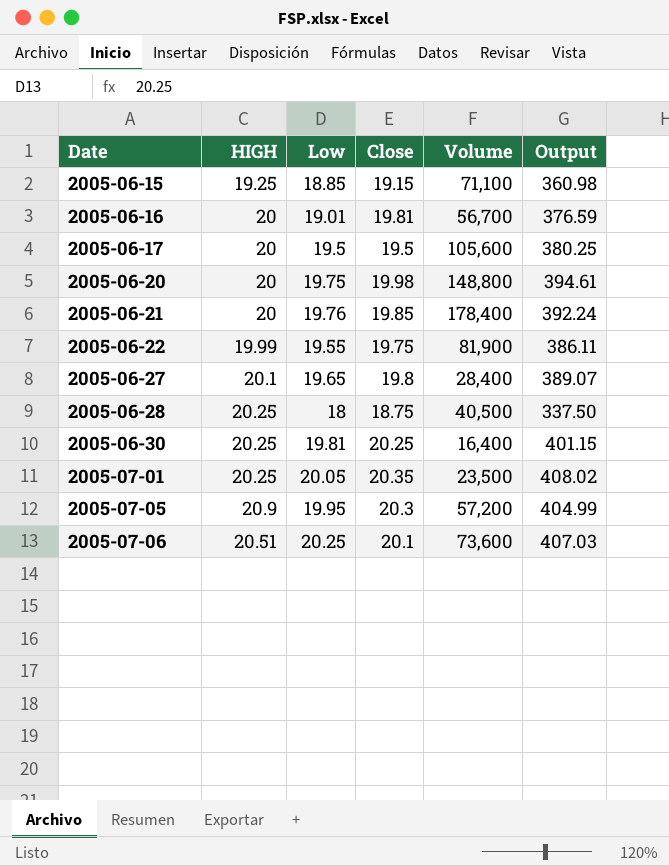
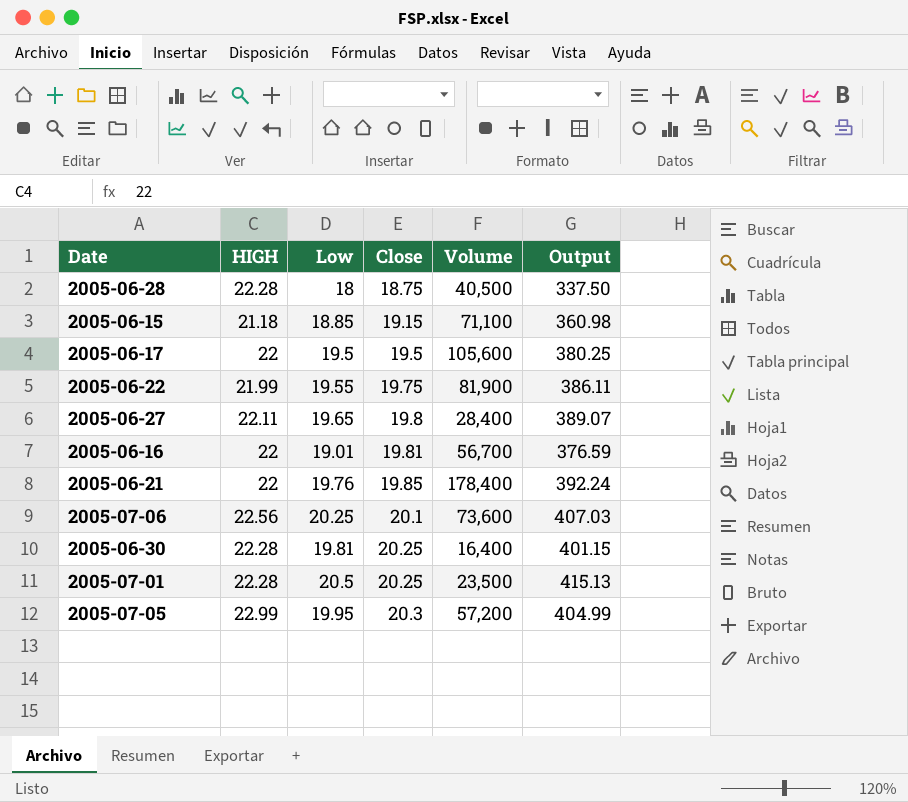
row order: Date ascending -> Close ascending
row 2005-06-20: 20 | 19.75 | 19.98 | 148,800 | 394.61 -> none
2005-06-28 | HIGH: 20.25 -> 22.28
2005-06-15 | HIGH: 19.25 -> 21.18
2005-06-17 | HIGH: 20 -> 22
2005-06-22 | HIGH: 19.99 -> 21.99
2005-06-27 | HIGH: 20.1 -> 22.11
2005-06-16 | HIGH: 20 -> 22
2005-06-21 | HIGH: 20 -> 22
2005-07-06 | HIGH: 20.51 -> 22.56
2005-06-30 | HIGH: 20.25 -> 22.28
2005-07-01 | HIGH: 20.25 -> 22.28
2005-07-01 | Low: 20.05 -> 20.5
2005-07-01 | Close: 20.35 -> 20.25
2005-07-01 | Output: 408.02 -> 415.13
2005-07-05 | HIGH: 20.9 -> 22.99

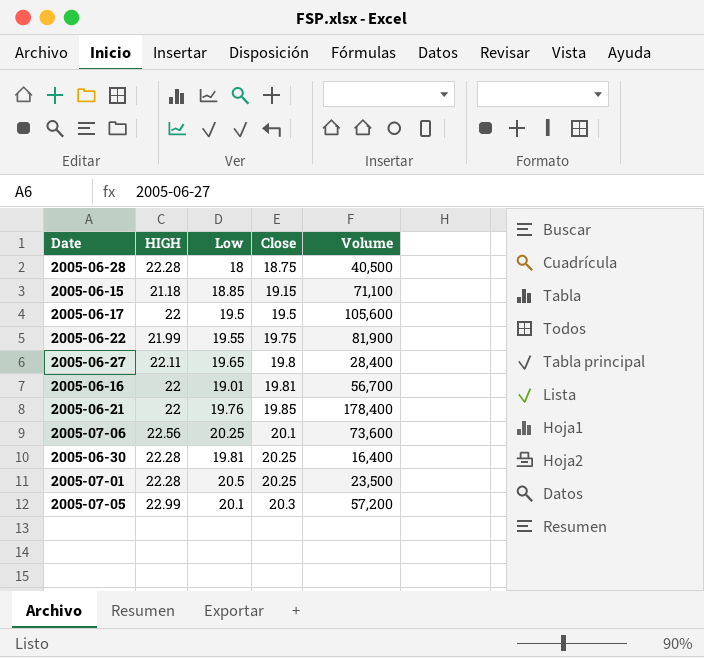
column Output | formula: [Low] * [Close] -> none
2005-07-05 | Low: 19.95 -> 20.1

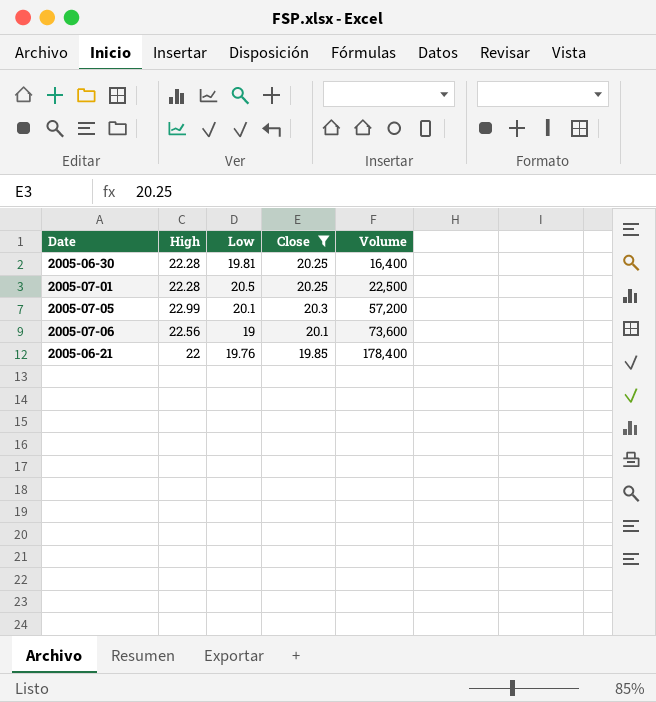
filter: none -> Close >= 19.85
row order: Close ascending -> Volume ascending
column name: HIGH -> High
2005-07-01 | Volume: 23,500 -> 22,500
2005-07-06 | Low: 20.25 -> 19

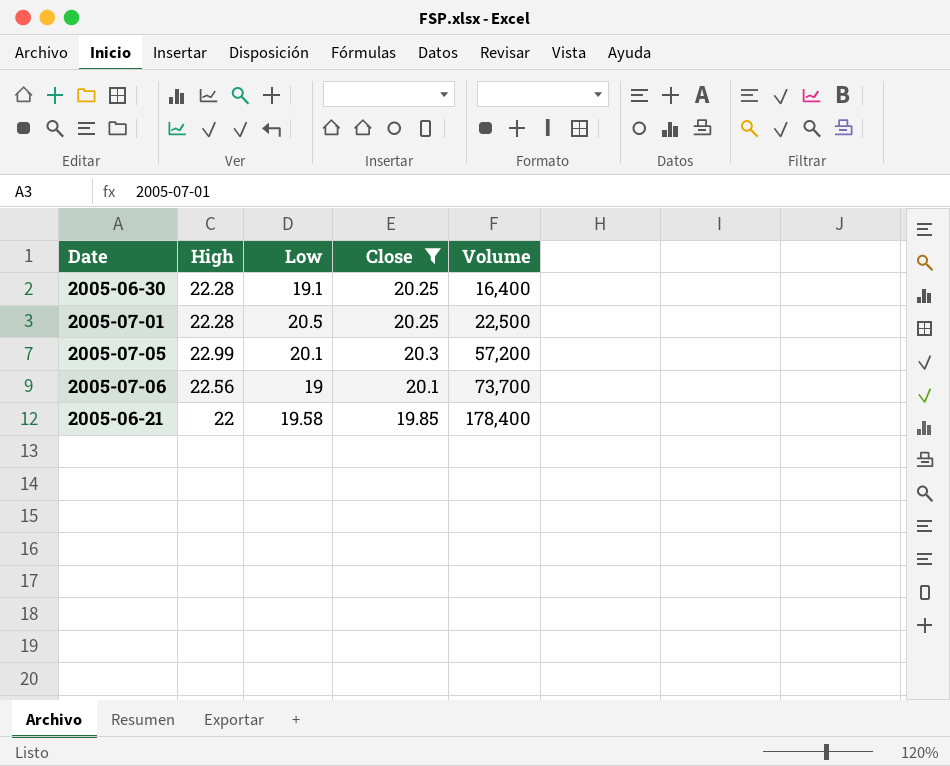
2005-06-30 | Low: 19.81 -> 19.1
2005-07-06 | Volume: 73,600 -> 73,700
2005-06-21 | Low: 19.76 -> 19.58

